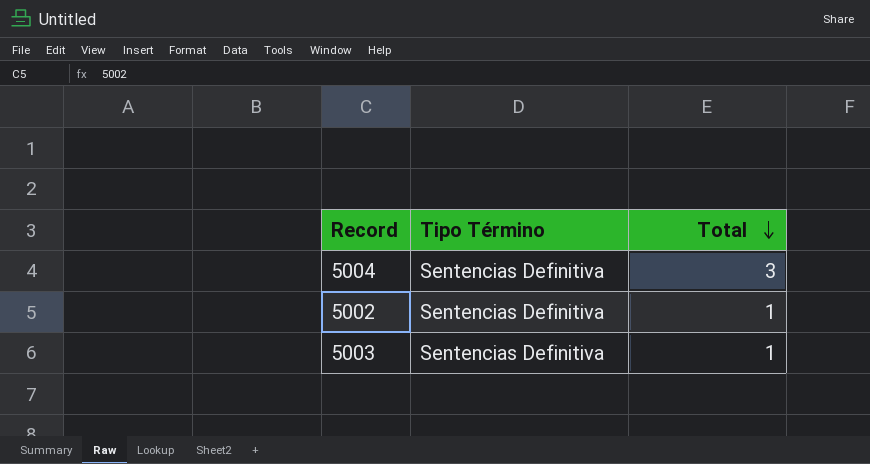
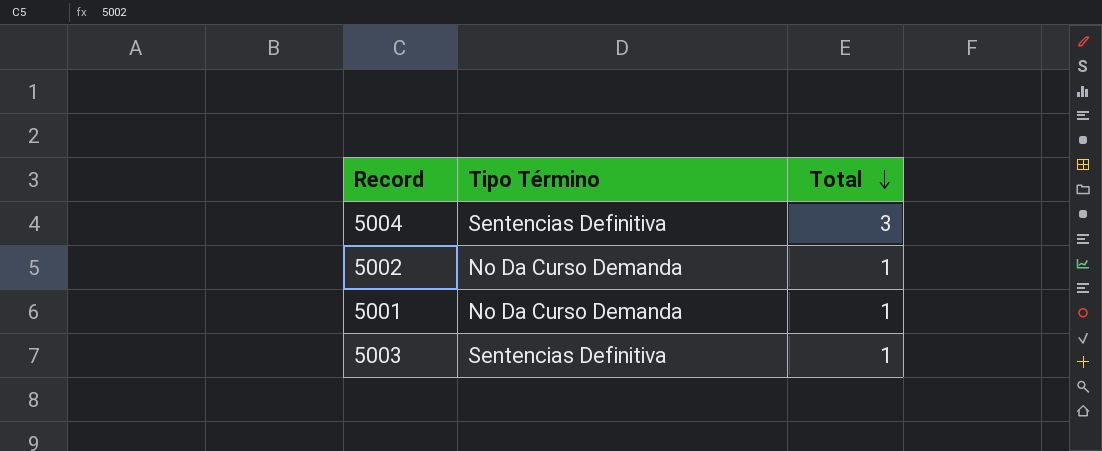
5002 | Tipo Término: Sentencias Definitiva -> No Da Curso Demanda
row 5001: none -> No Da Curso Demanda | 1

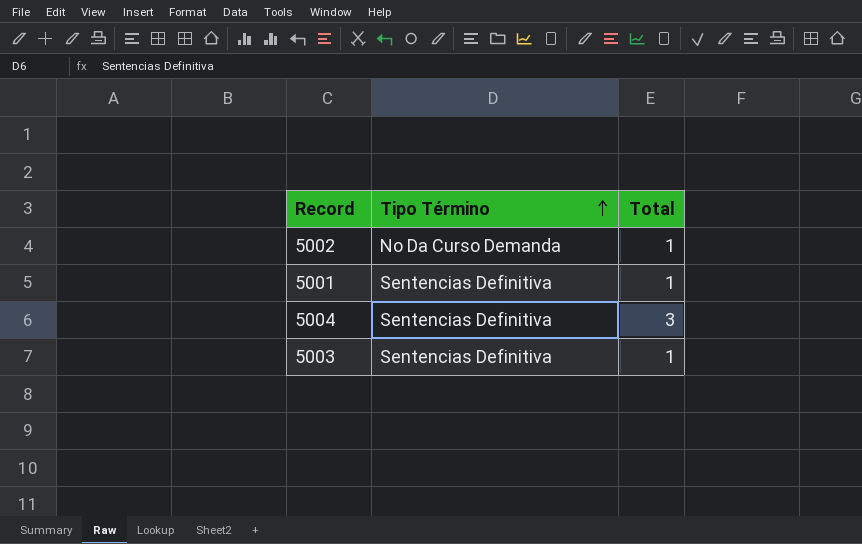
row order: Total descending -> Tipo Término ascending
5001 | Tipo Término: No Da Curso Demanda -> Sentencias Definitiva

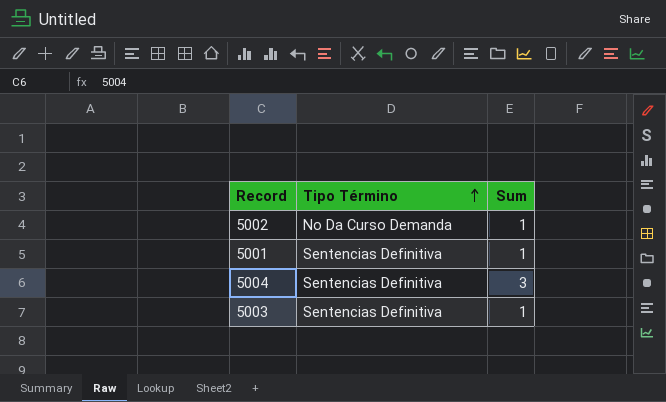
column name: Total -> Sum

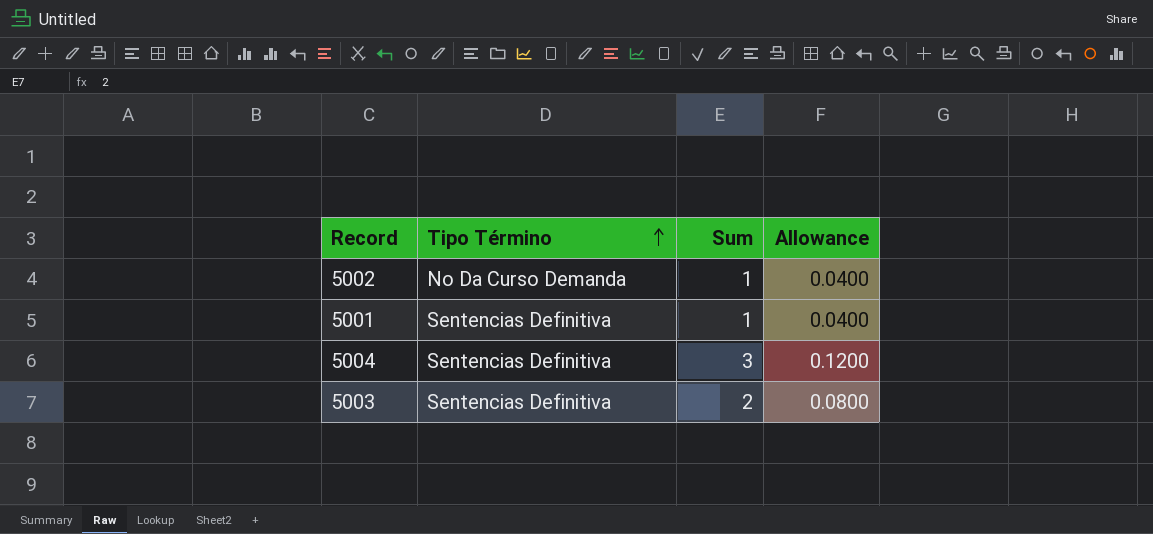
column Allowance | formula: none -> [Sum] * 0.04
5003 | Sum: 1 -> 2

